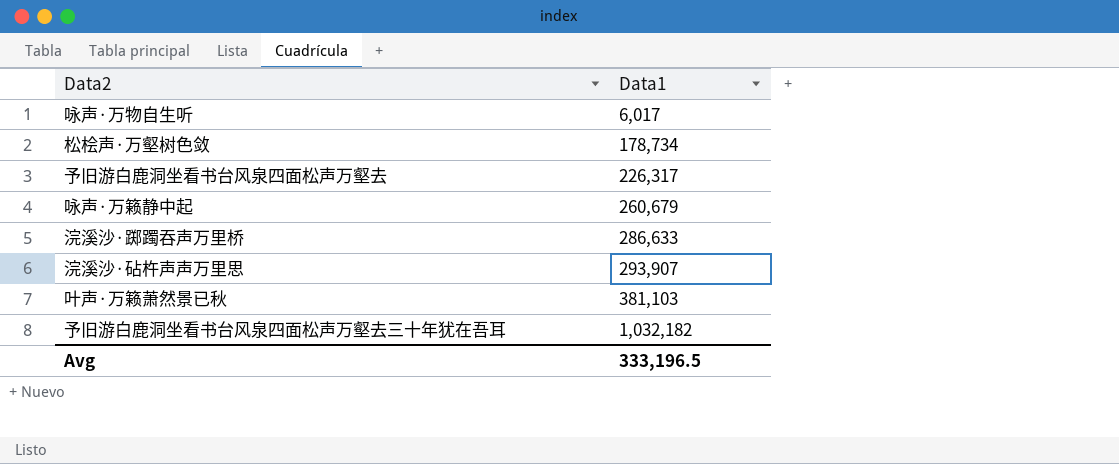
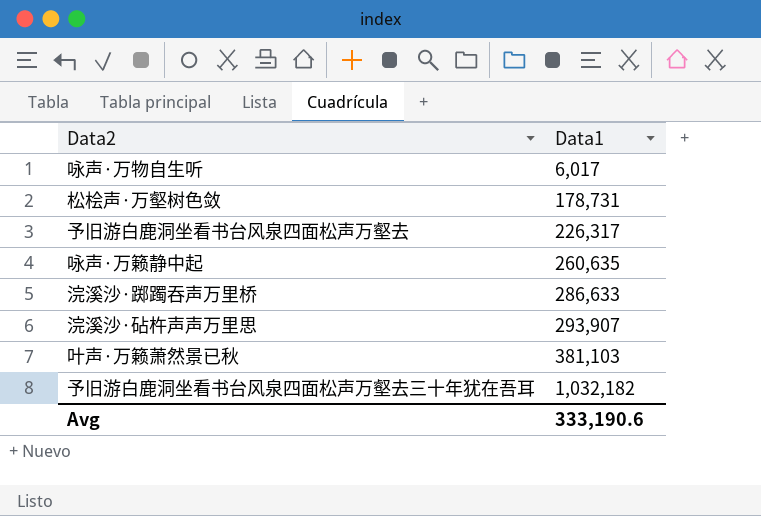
松桧声·万壑树色敛 | Data1: 178,734 -> 178,731
咏声·万籁静中起 | Data1: 260,679 -> 260,635
Avg | Data1: 333,196.5 -> 333,190.6

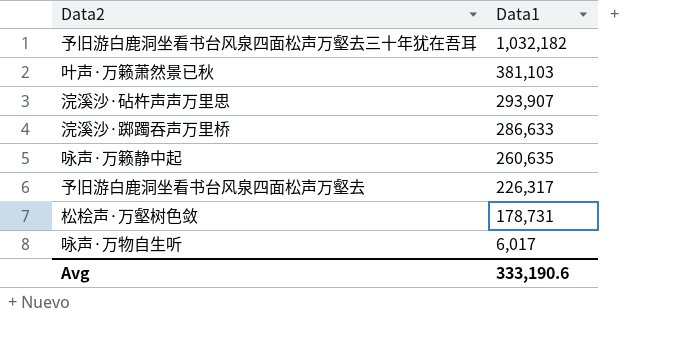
row order: Data1 ascending -> Data1 descending

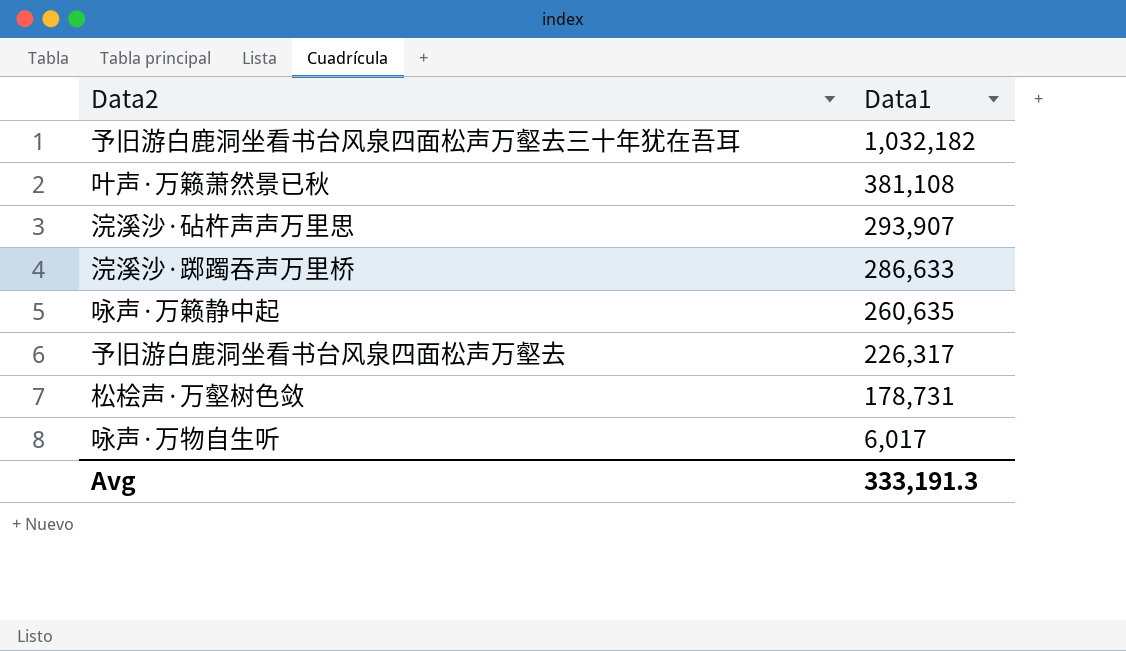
叶声·万籁萧然景已秋 | Data1: 381,103 -> 381,108
Avg | Data1: 333,190.6 -> 333,191.3

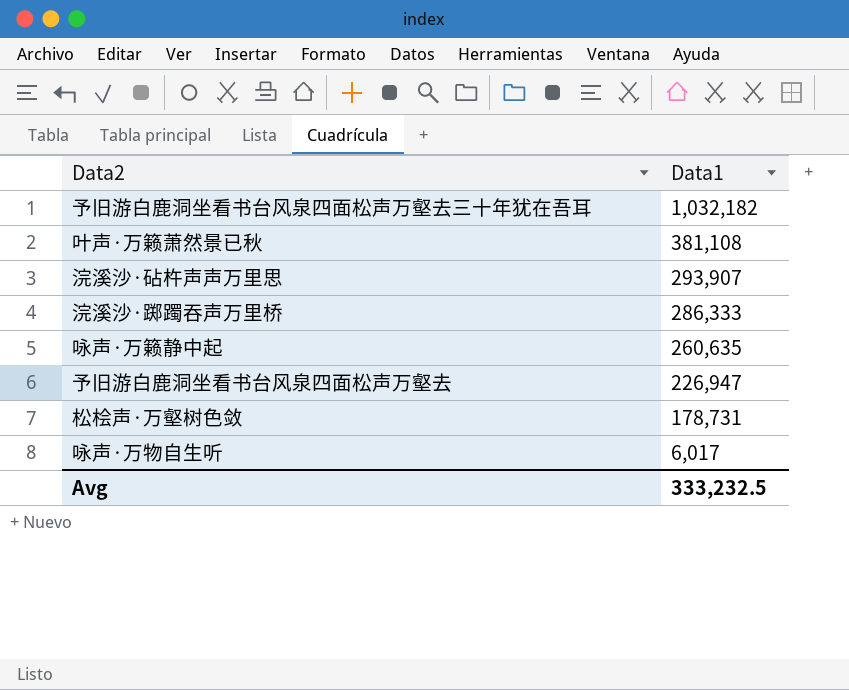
浣溪沙·踯躅吞声万里桥 | Data1: 286,633 -> 286,333
予旧游白鹿洞坐看书台风泉四面松声万壑去 | Data1: 226,317 -> 226,947
Avg | Data1: 333,191.3 -> 333,232.5

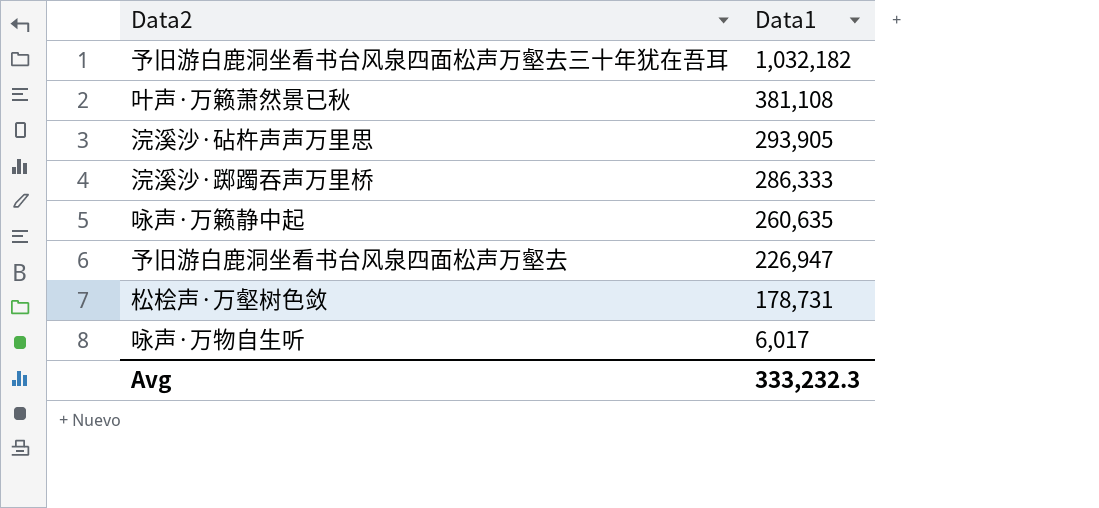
浣溪沙·砧杵声声万里思 | Data1: 293,907 -> 293,905
Avg | Data1: 333,232.5 -> 333,232.3

